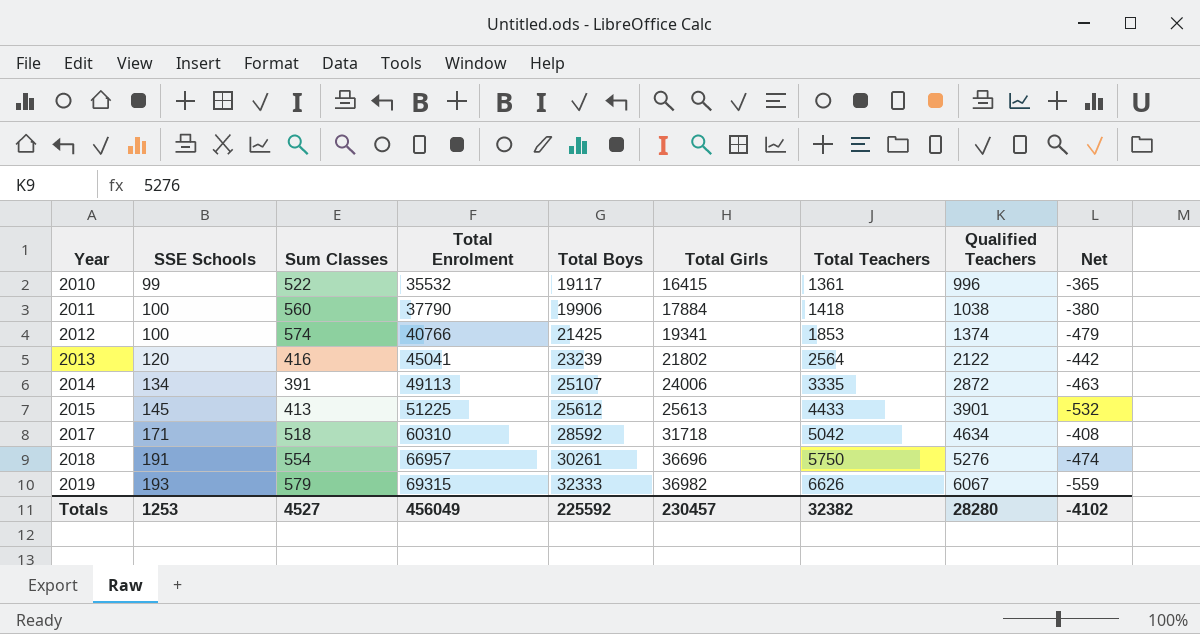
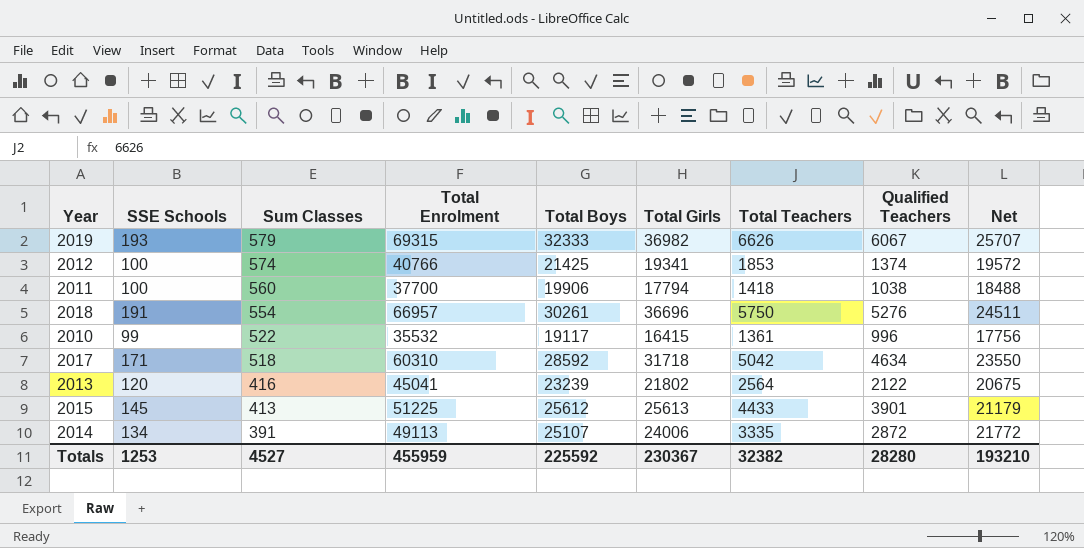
row order: Year ascending -> Sum Classes descending
column Net | formula: [Qualified Teachers] - [Total Teachers] -> [Total Boys] - [Total Teachers]
2011 | Total Enrolment: 37790 -> 37700
2011 | Total Girls: 17884 -> 17794
Totals | Total Enrolment: 456049 -> 455959
Totals | Total Girls: 230457 -> 230367
Totals | Net: -4102 -> 193210

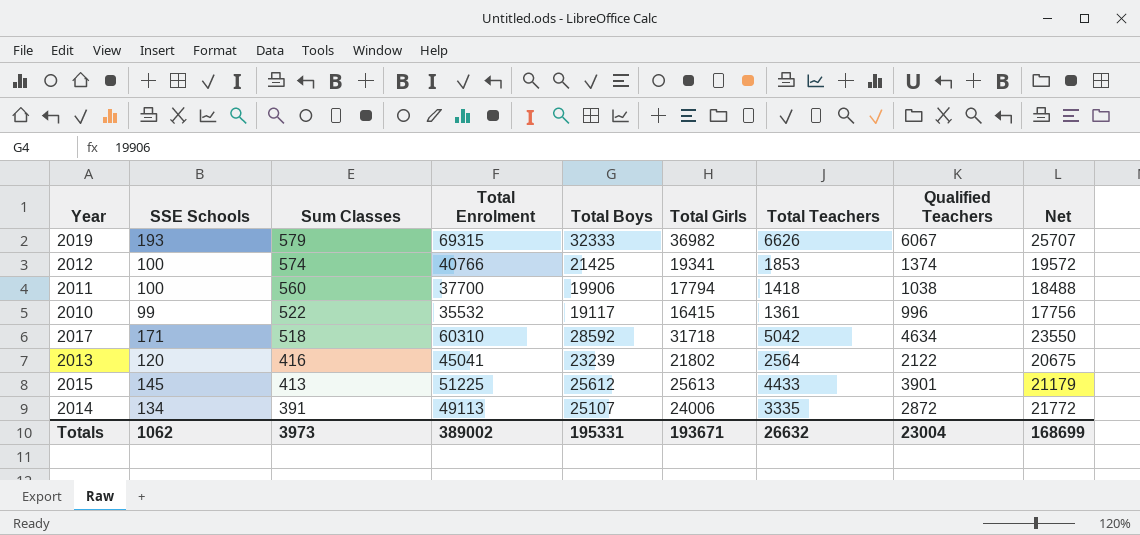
row 2018: 191 | 554 | 66957 | 30261 | 36696 | 5750 | 5276 | 24511 -> none
Totals | SSE Schools: 1253 -> 1062
Totals | Sum Classes: 4527 -> 3973
Totals | Total Enrolment: 455959 -> 389002
Totals | Total Boys: 225592 -> 195331
Totals | Total Girls: 230367 -> 193671
Totals | Total Teachers: 32382 -> 26632
Totals | Qualified Teachers: 28280 -> 23004
Totals | Net: 193210 -> 168699

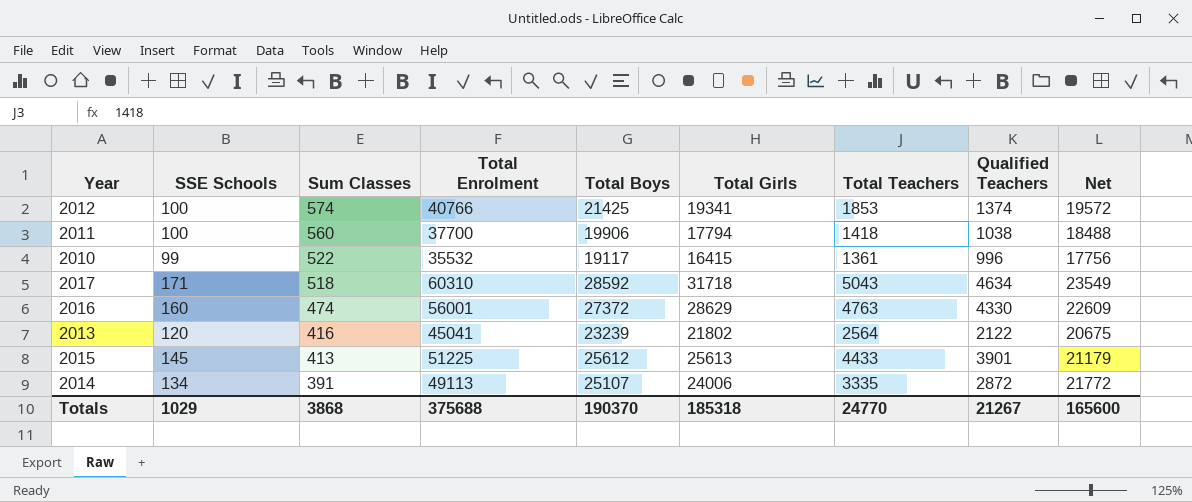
row 2019: 193 | 579 | 69315 | 32333 | 36982 | 6626 | 6067 | 25707 -> none
2017 | Total Teachers: 5042 -> 5043
2017 | Net: 23550 -> 23549
row 2016: none -> 160 | 474 | 56001 | 27372 | 28629 | 4763 | 4330 | 22609
Totals | SSE Schools: 1062 -> 1029
Totals | Sum Classes: 3973 -> 3868
Totals | Total Enrolment: 389002 -> 375688
Totals | Total Boys: 195331 -> 190370
Totals | Total Girls: 193671 -> 185318
Totals | Total Teachers: 26632 -> 24770
Totals | Qualified Teachers: 23004 -> 21267
Totals | Net: 168699 -> 165600

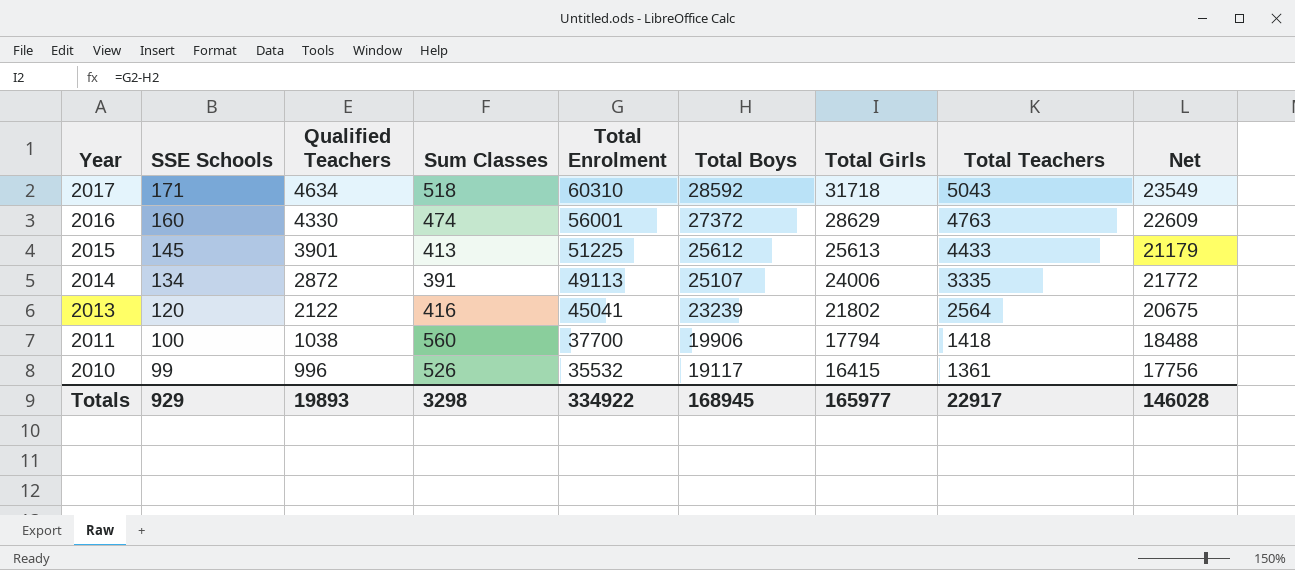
row order: Sum Classes descending -> Year descending
column Qualified Teachers | position: 8 -> 3
row 2012: 100 | 574 | 40766 | 21425 | 19341 | 1853 | 1374 | 19572 -> none
2010 | Sum Classes: 522 -> 526
Totals | SSE Schools: 1029 -> 929
Totals | Qualified Teachers: 21267 -> 19893
Totals | Sum Classes: 3868 -> 3298
Totals | Total Enrolment: 375688 -> 334922
Totals | Total Boys: 190370 -> 168945
Totals | Total Girls: 185318 -> 165977
Totals | Total Teachers: 24770 -> 22917
Totals | Net: 165600 -> 146028

